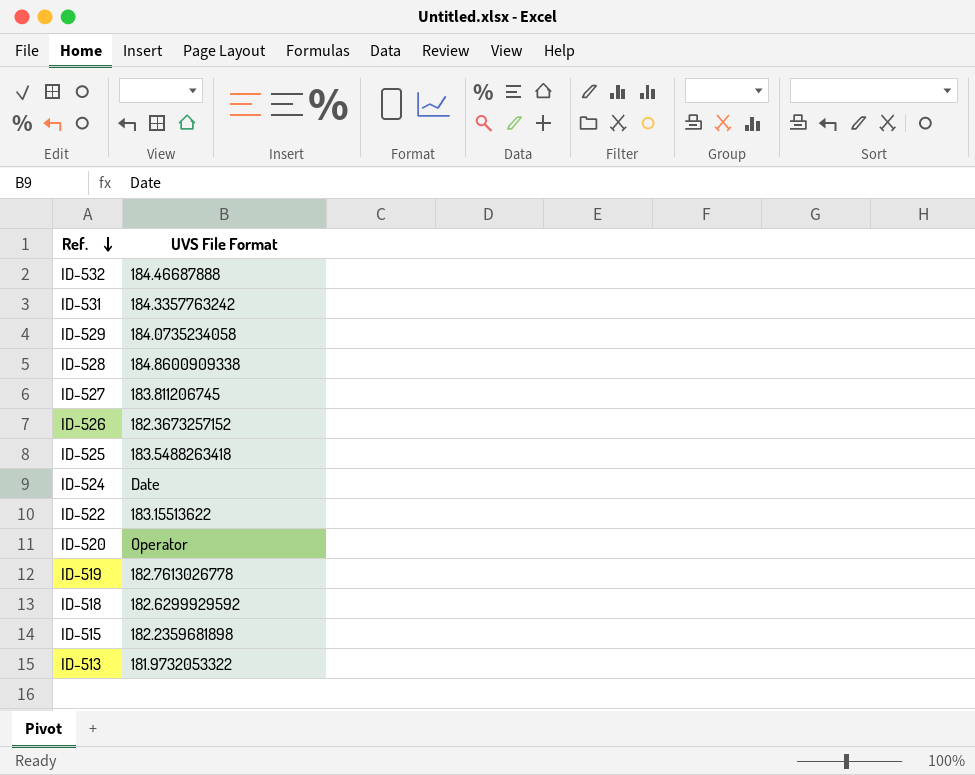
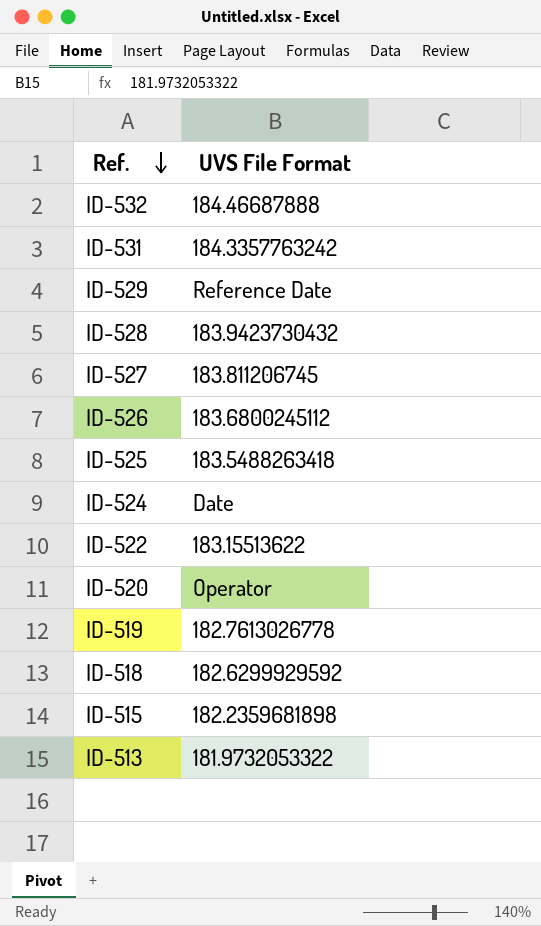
ID-529 | UVS File Format: 184.0735234058 -> Reference Date
ID-528 | UVS File Format: 184.8600909338 -> 183.9423730432
ID-526 | UVS File Format: 182.3673257152 -> 183.6800245112

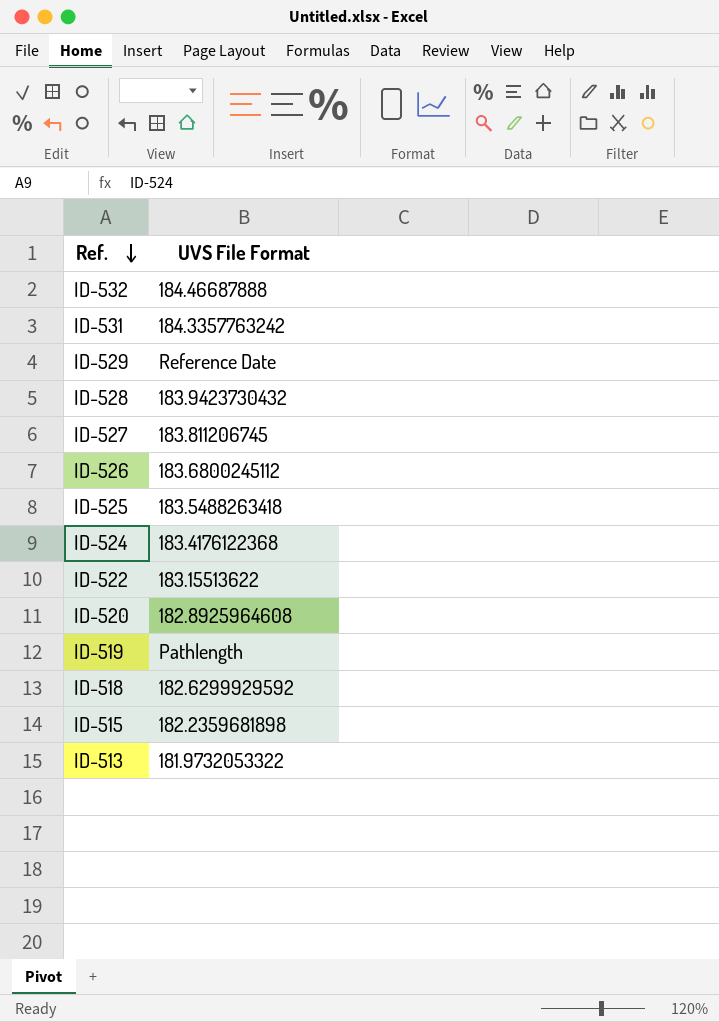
ID-524 | UVS File Format: Date -> 183.4176122368
ID-520 | UVS File Format: Operator -> 182.8925964608
ID-519 | UVS File Format: 182.7613026778 -> Pathlength

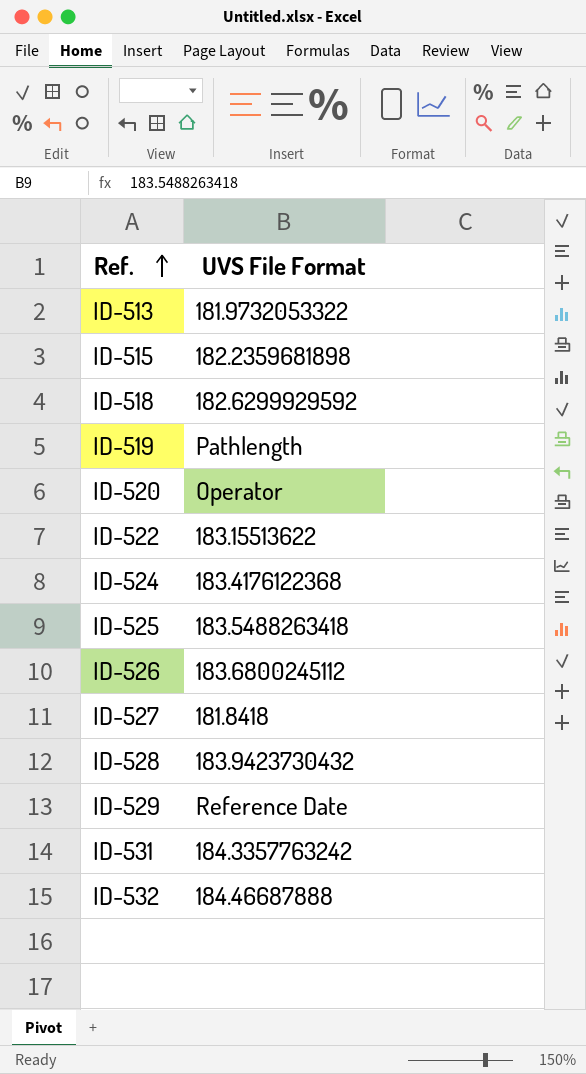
row order: Ref. descending -> Ref. ascending
ID-520 | UVS File Format: 182.8925964608 -> Operator
ID-527 | UVS File Format: 183.811206745 -> 181.8418

